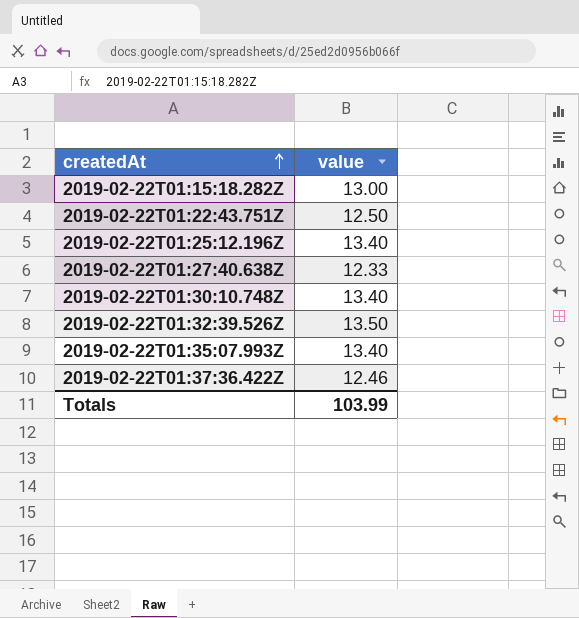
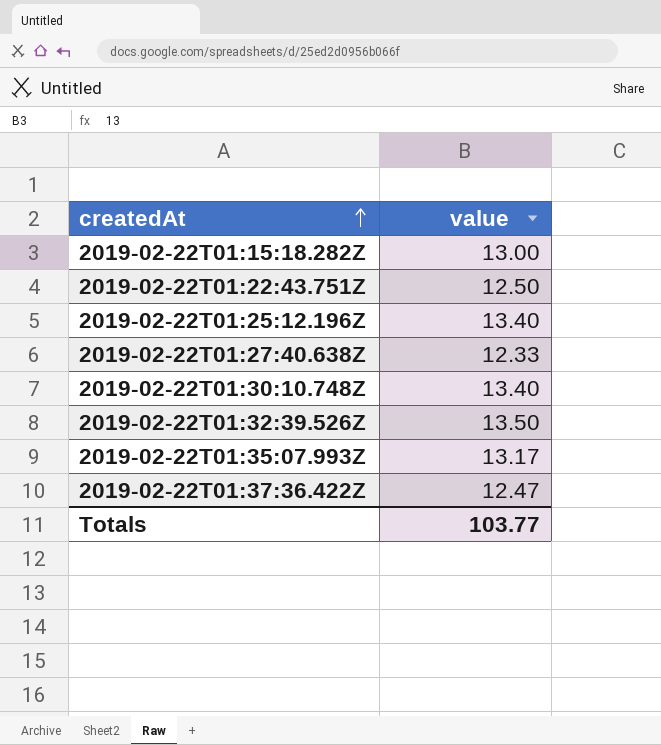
2019-02-22T01:35:07.993Z | value: 13.40 -> 13.17
2019-02-22T01:37:36.422Z | value: 12.46 -> 12.47
Totals | value: 103.99 -> 103.77

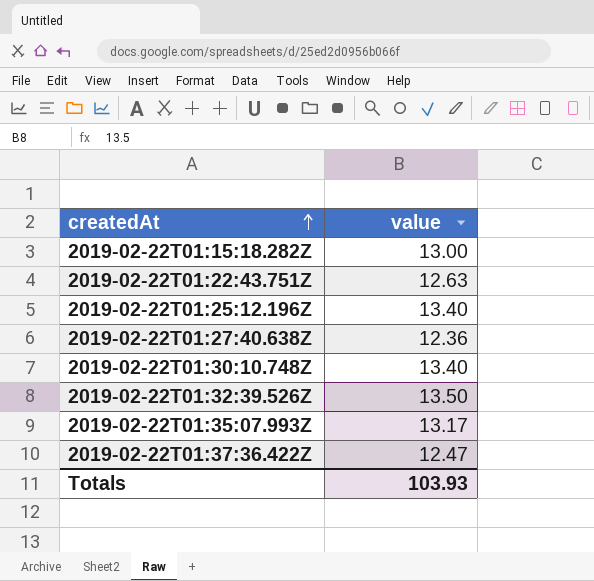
2019-02-22T01:22:43.751Z | value: 12.50 -> 12.63
2019-02-22T01:27:40.638Z | value: 12.33 -> 12.36
Totals | value: 103.77 -> 103.93

